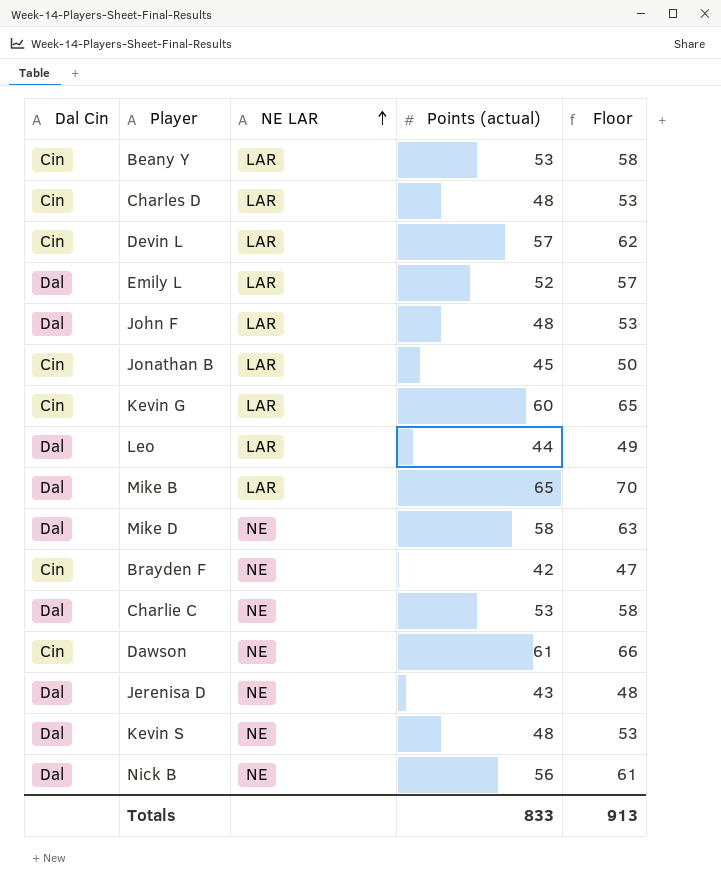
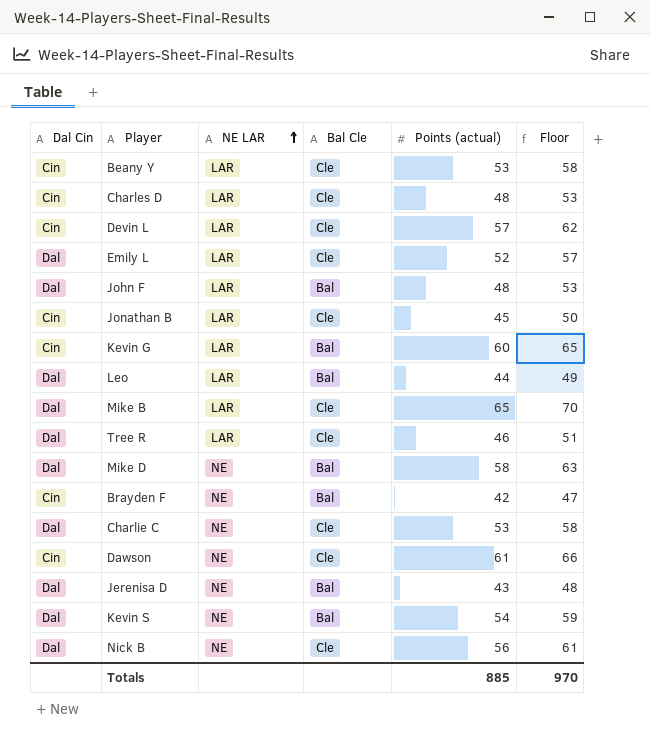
column Bal Cle | position: none -> 4
row Tree R: none -> Dal | LAR | Cle | 46 | 51
Kevin S | Points (actual): 48 -> 54
Kevin S | Floor: 53 -> 59
Totals | Points (actual): 833 -> 885
Totals | Floor: 913 -> 970

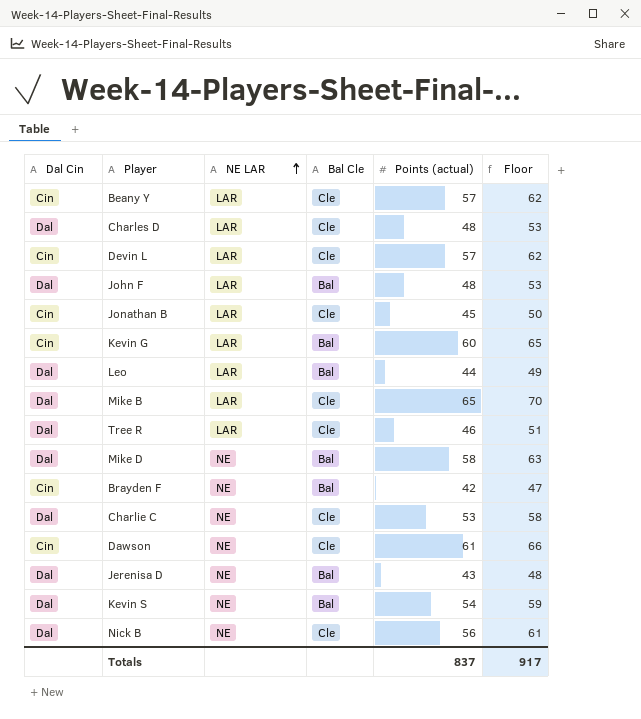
row Emily L: Dal | LAR | Cle | 52 | 57 -> none
Beany Y | Points (actual): 53 -> 57
Beany Y | Floor: 58 -> 62
Charles D | Dal Cin: Cin -> Dal
Totals | Points (actual): 885 -> 837
Totals | Floor: 970 -> 917

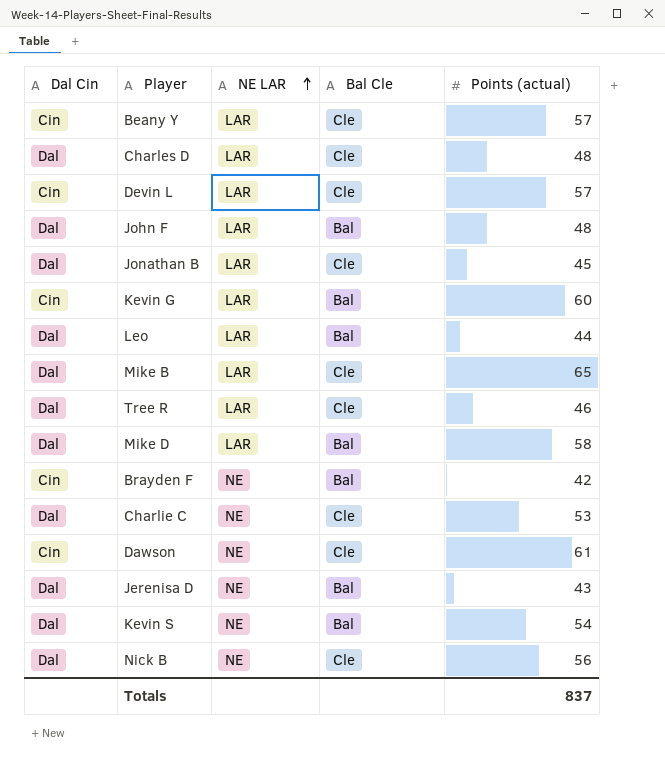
column Floor | formula: [Points (actual)] + 5 -> none
Jonathan B | Dal Cin: Cin -> Dal
Mike D | NE LAR: NE -> LAR

